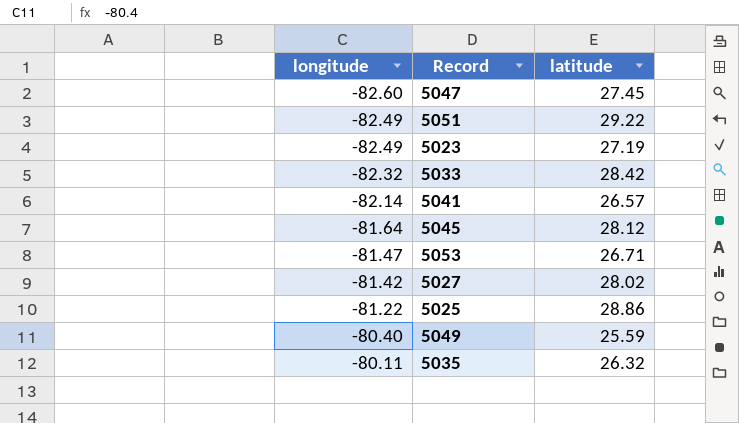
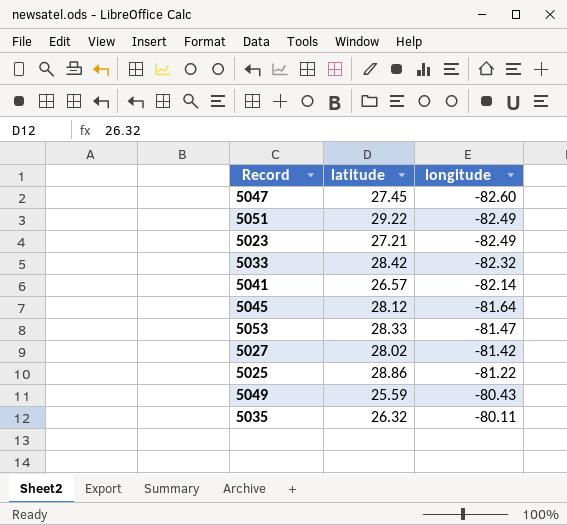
column longitude | position: 1 -> 3
5023 | latitude: 27.19 -> 27.21
5053 | latitude: 26.71 -> 28.33
5049 | longitude: -80.40 -> -80.43

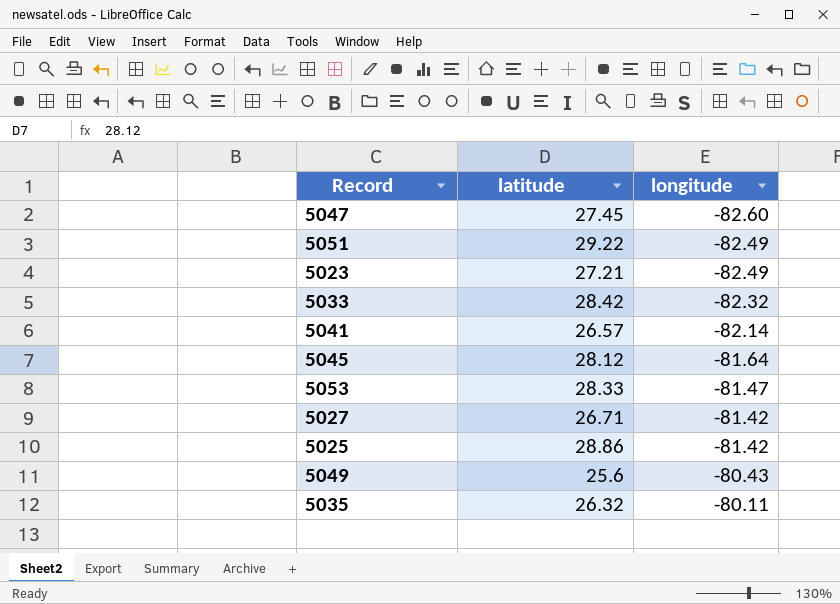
5027 | latitude: 28.02 -> 26.71
5025 | longitude: -81.22 -> -81.42
5049 | latitude: 25.59 -> 25.6

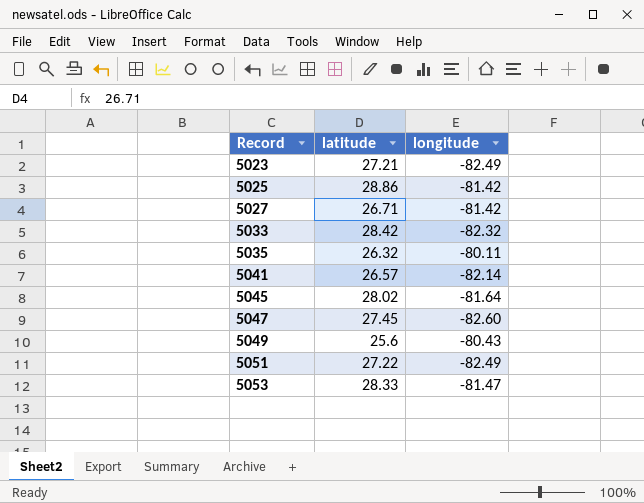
row order: longitude ascending -> Record ascending
5045 | latitude: 28.12 -> 28.02
5051 | latitude: 29.22 -> 27.22

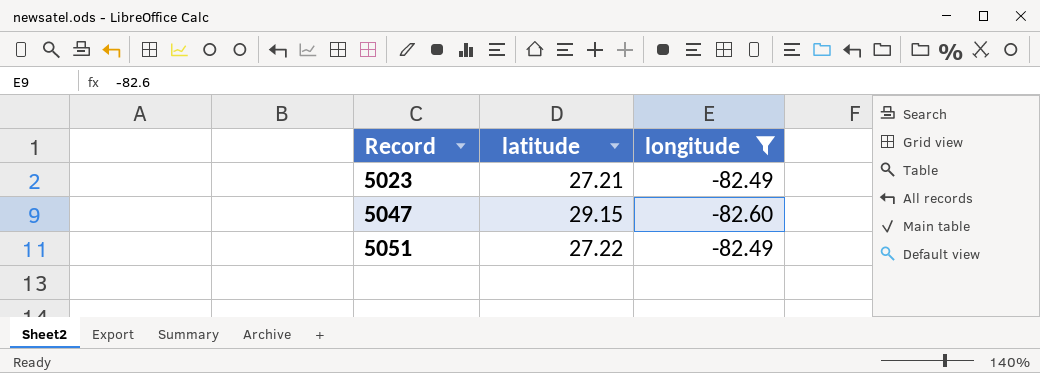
filter: none -> longitude <= -82.49
5047 | latitude: 27.45 -> 29.15

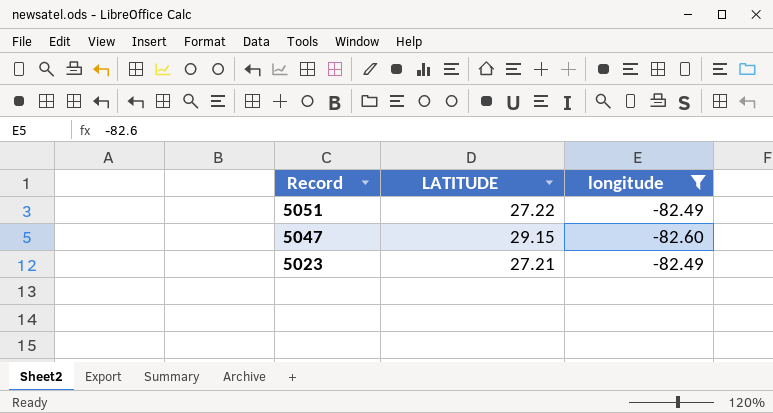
row order: Record ascending -> Record descending
column name: latitude -> LATITUDE

